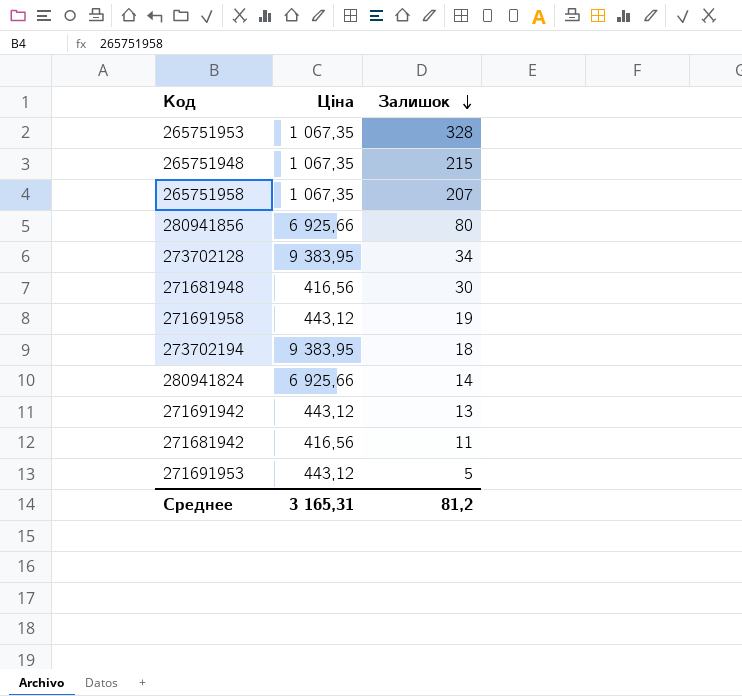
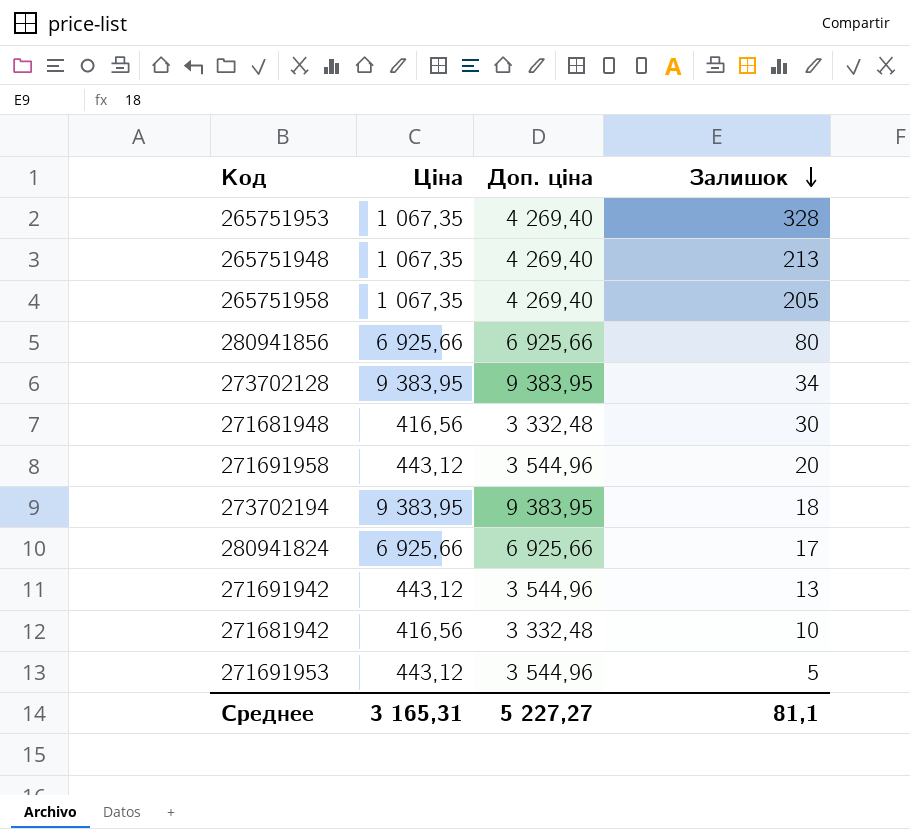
column Доп. ціна | position: none -> 3
265751948 | Залишок: 215 -> 213
265751958 | Залишок: 207 -> 205
271691958 | Залишок: 19 -> 20
280941824 | Залишок: 14 -> 17
271681942 | Залишок: 11 -> 10
Среднее | Залишок: 81,2 -> 81,1

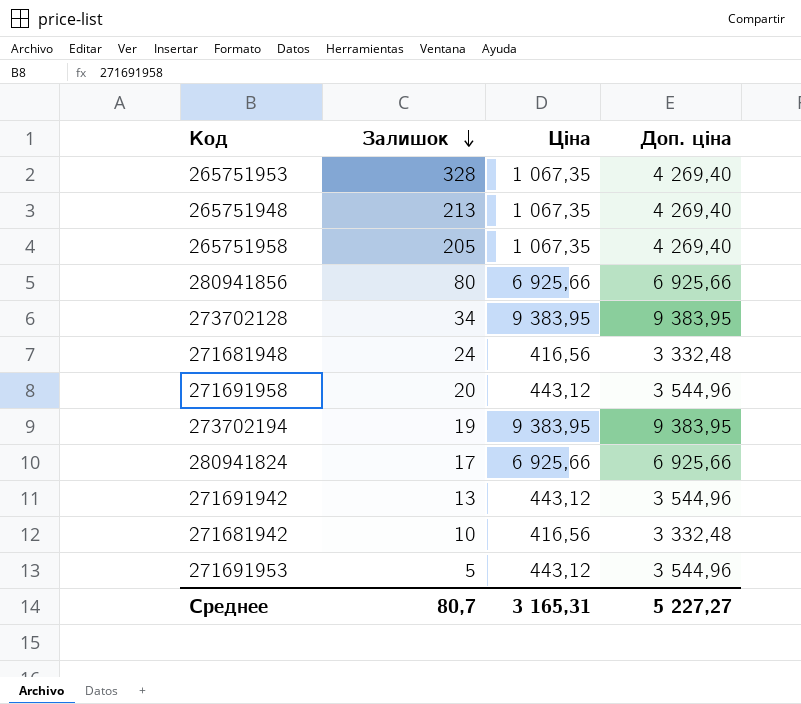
column Залишок | position: 4 -> 2
271681948 | Залишок: 30 -> 24
273702194 | Залишок: 18 -> 19
Среднее | Залишок: 81,1 -> 80,7

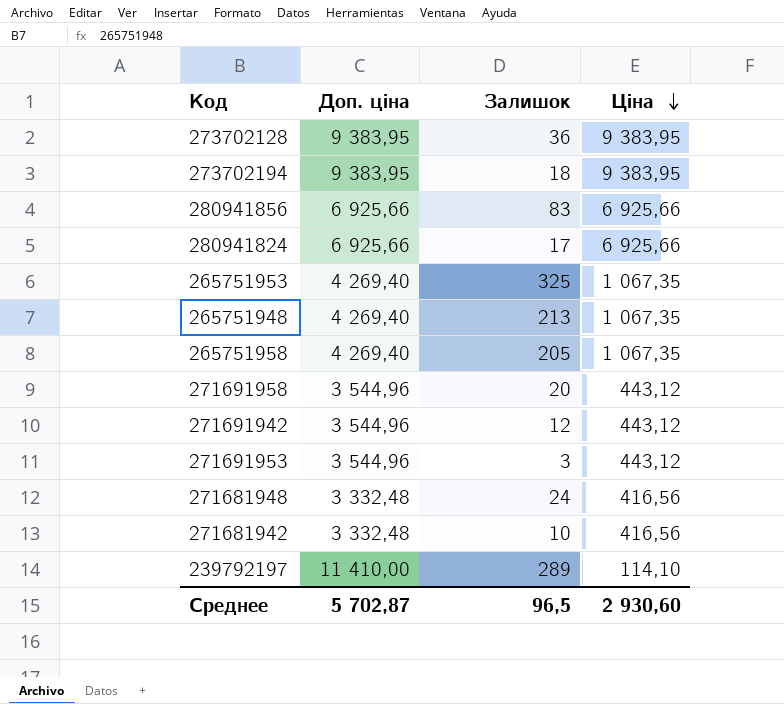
row order: Залишок descending -> Ціна descending
column Доп. ціна | position: 4 -> 2
273702128 | Залишок: 34 -> 36
273702194 | Залишок: 19 -> 18
280941856 | Залишок: 80 -> 83
265751953 | Залишок: 328 -> 325
271691942 | Залишок: 13 -> 12
271691953 | Залишок: 5 -> 3
row 239792197: none -> 11 410,00 | 289 | 114,10
Среднее | Доп. ціна: 5 227,27 -> 5 702,87
Среднее | Залишок: 80,7 -> 96,5
Среднее | Ціна: 3 165,31 -> 2 930,60

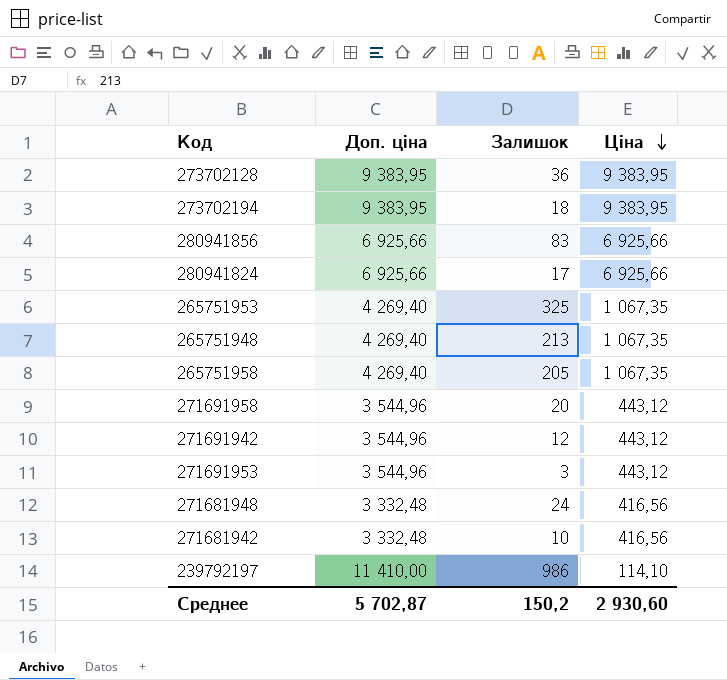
239792197 | Залишок: 289 -> 986
Среднее | Залишок: 96,5 -> 150,2

